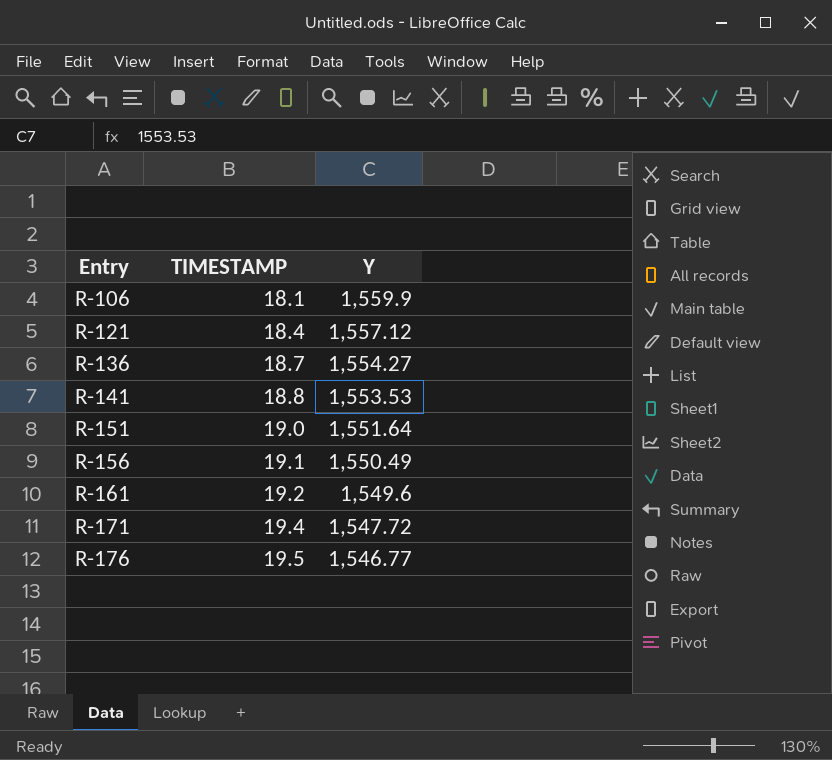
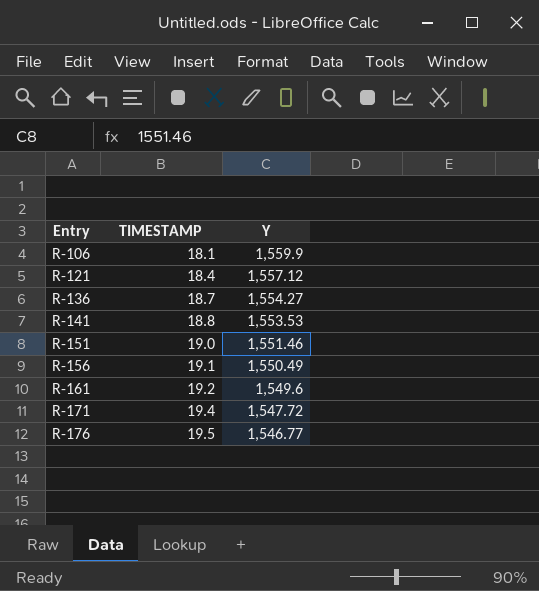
R-151 | Y: 1,551.64 -> 1,551.46

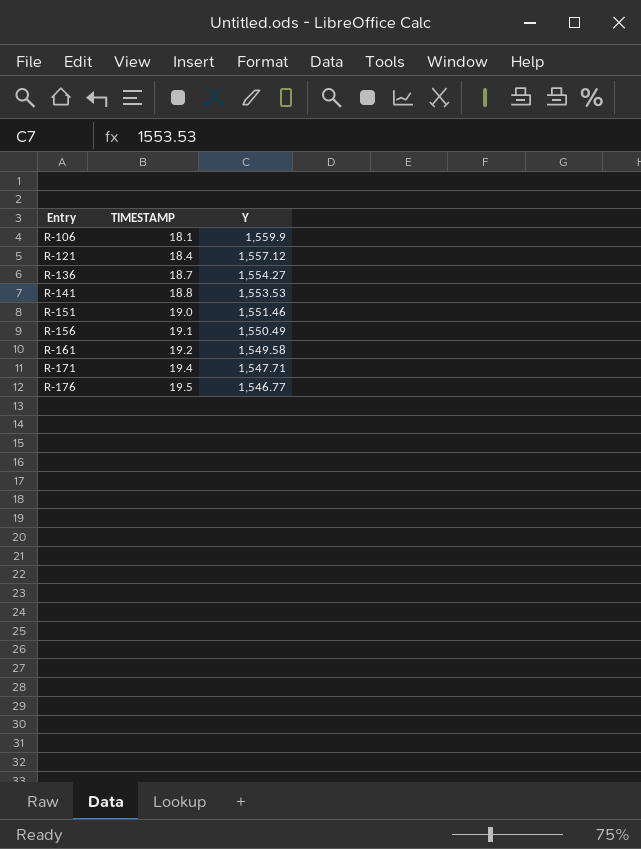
R-161 | Y: 1,549.6 -> 1,549.58
R-171 | Y: 1,547.72 -> 1,547.71

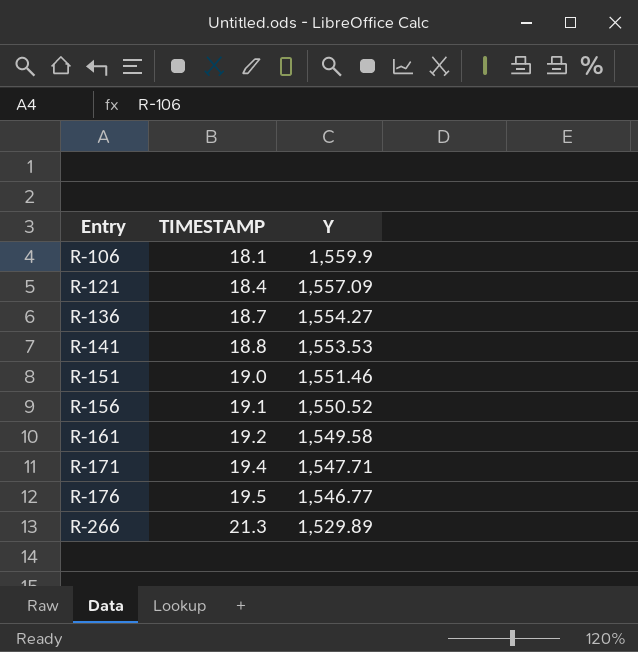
R-121 | Y: 1,557.12 -> 1,557.09
R-156 | Y: 1,550.49 -> 1,550.52
row R-266: none -> 21.3 | 1,529.89

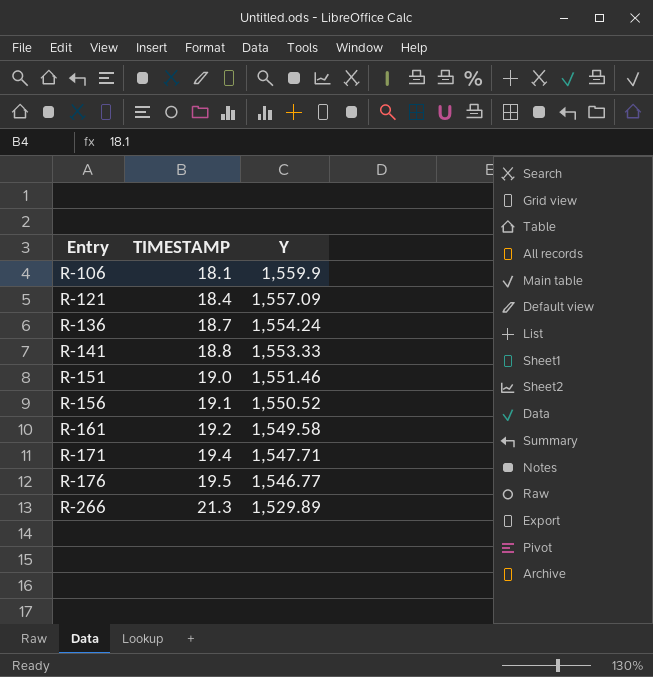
R-136 | Y: 1,554.27 -> 1,554.24
R-141 | Y: 1,553.53 -> 1,553.33

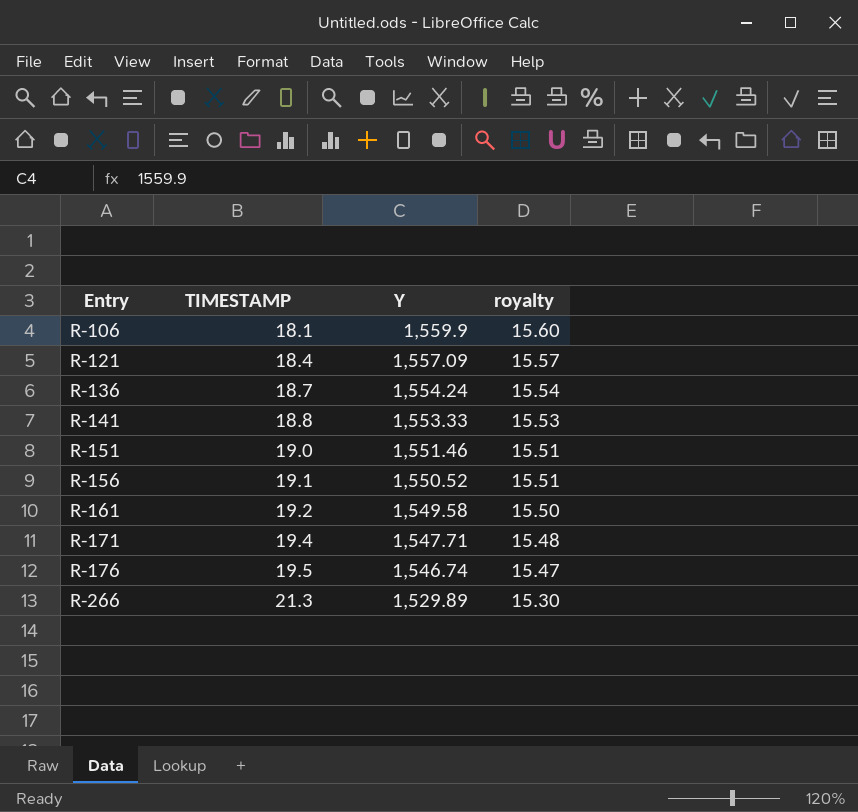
column royalty | formula: none -> [Y] * 0.01
R-176 | Y: 1,546.77 -> 1,546.74

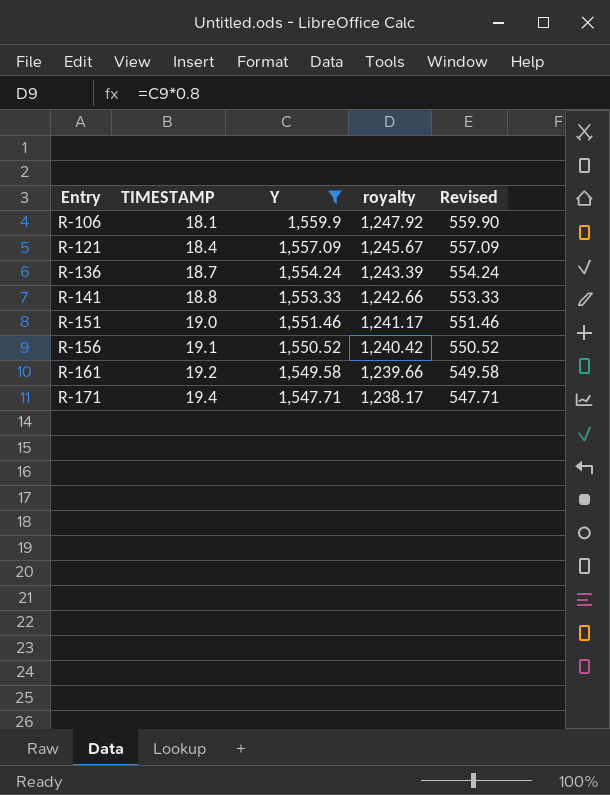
filter: none -> Y >= 1,547.71
column royalty | formula: [Y] * 0.01 -> [Y] * 0.8
column Revised | formula: none -> [Y] - 1000

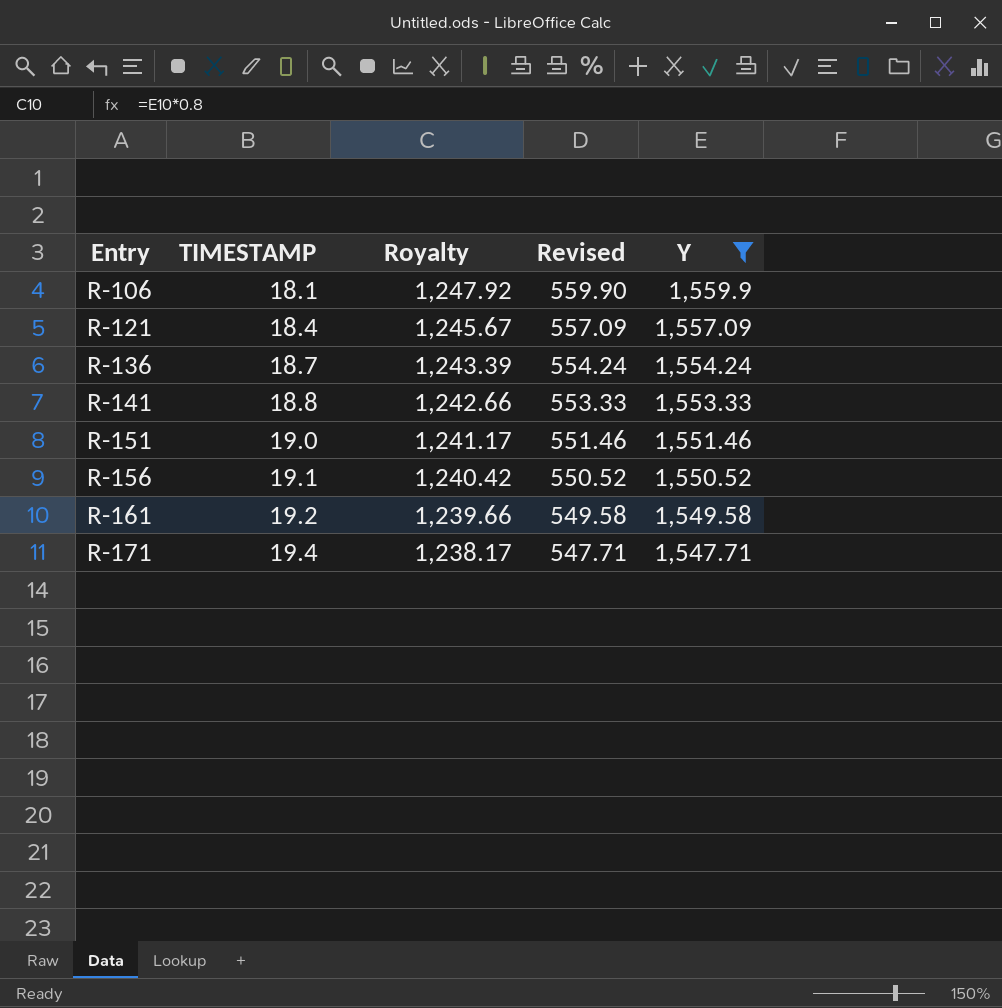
column name: royalty -> Royalty
column Y | position: 3 -> 5

